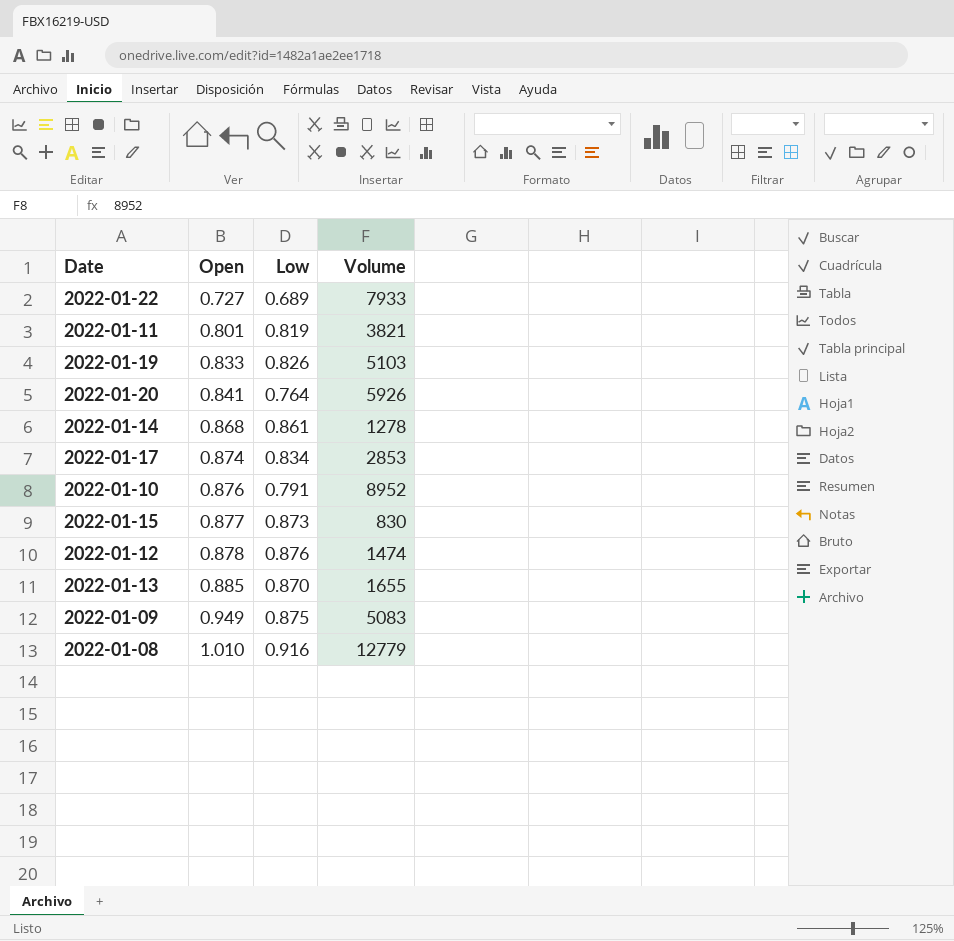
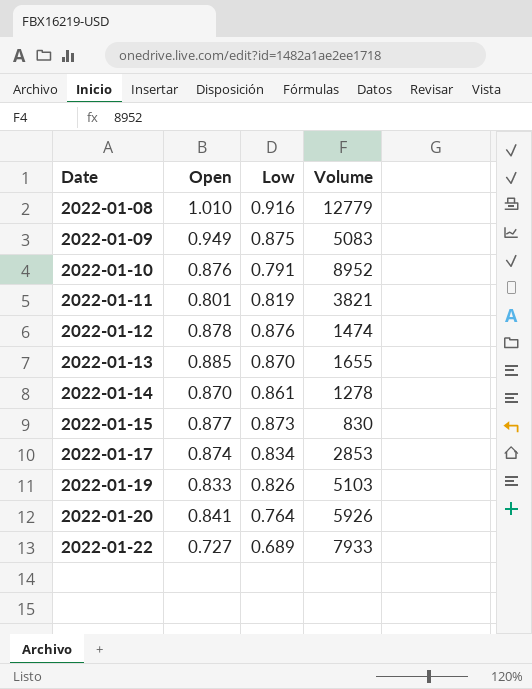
row order: Open ascending -> Date ascending
2022-01-14 | Open: 0.868 -> 0.870

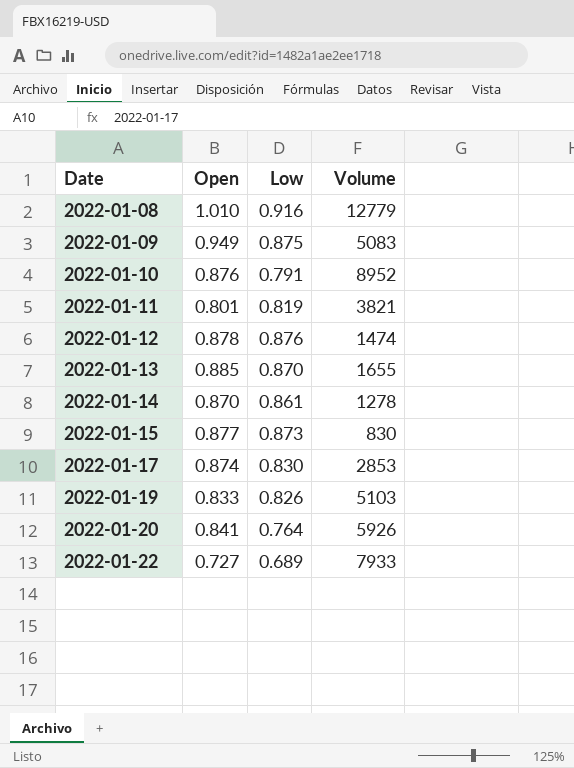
2022-01-17 | Low: 0.834 -> 0.830

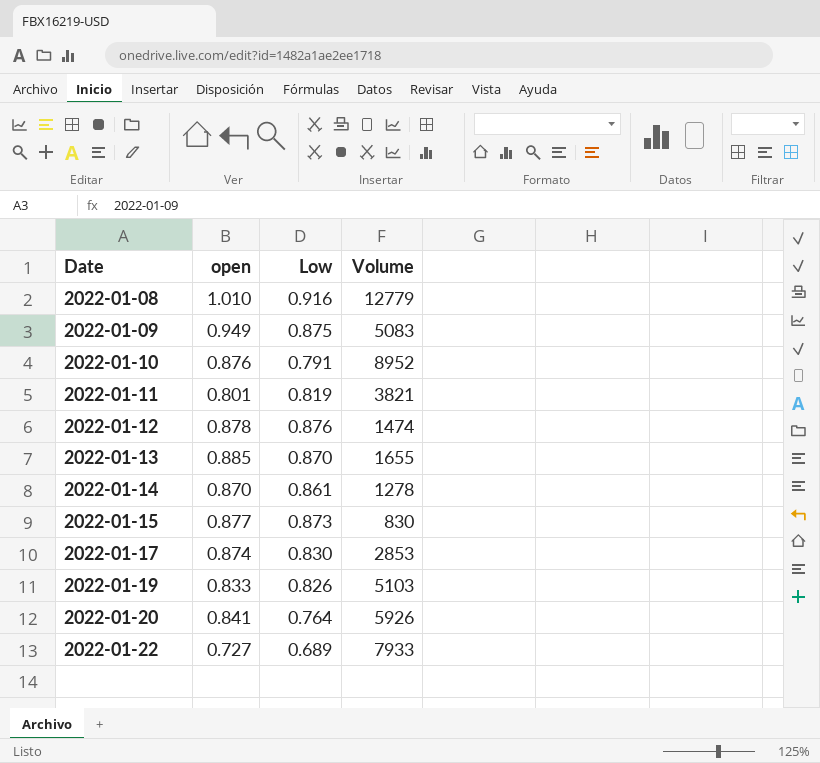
column name: Open -> open

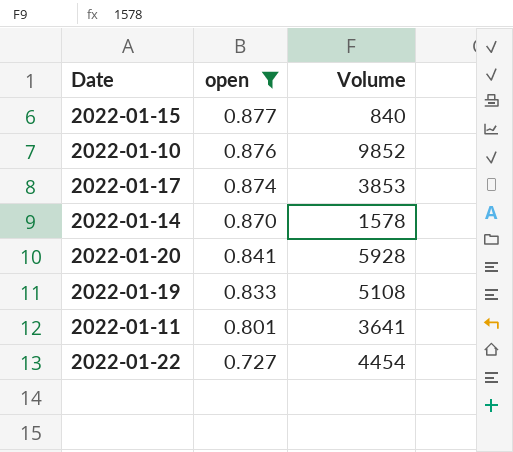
filter: none -> open <= 0.877
row order: Date ascending -> open descending
column Low | position: 3 -> none
2022-01-15 | Volume: 830 -> 840
2022-01-10 | Volume: 8952 -> 9852
2022-01-17 | Volume: 2853 -> 3853
2022-01-14 | Volume: 1278 -> 1578
2022-01-20 | Volume: 5926 -> 5928
2022-01-19 | Volume: 5103 -> 5108
2022-01-11 | Volume: 3821 -> 3641
2022-01-22 | Volume: 7933 -> 4454

